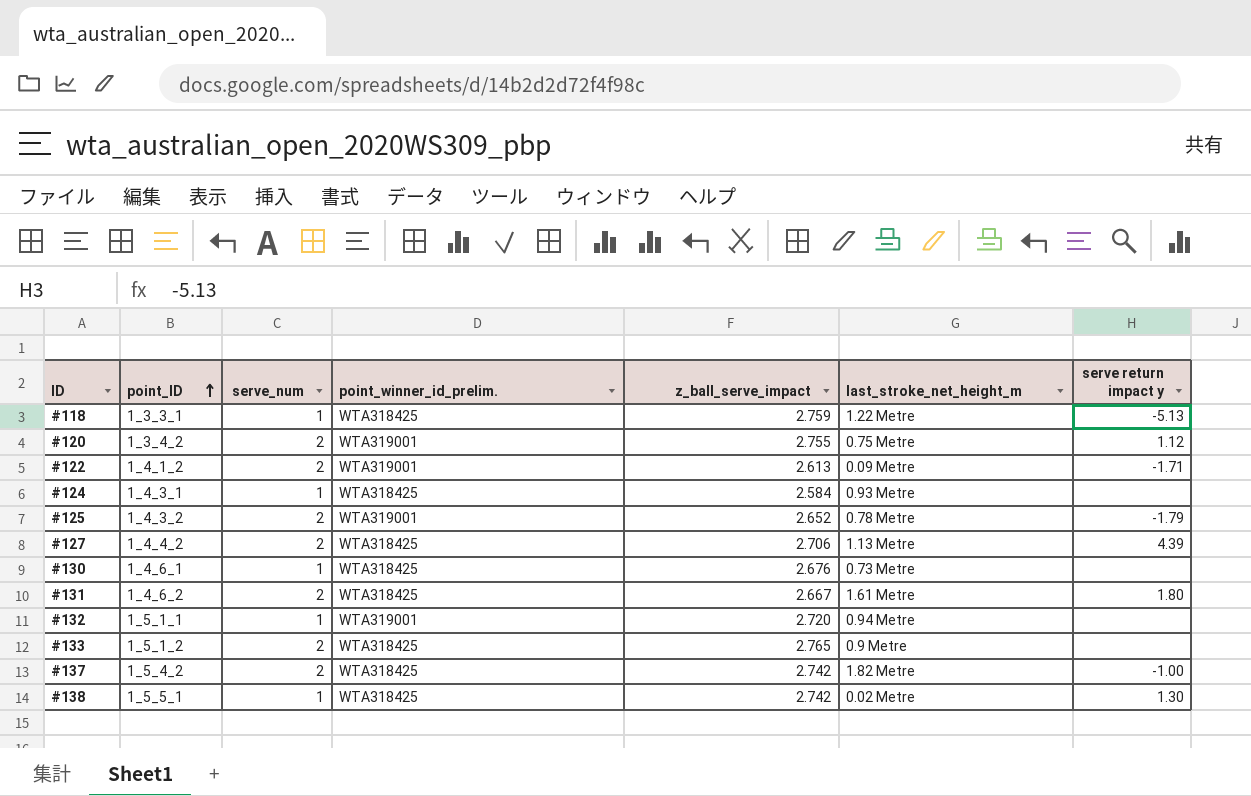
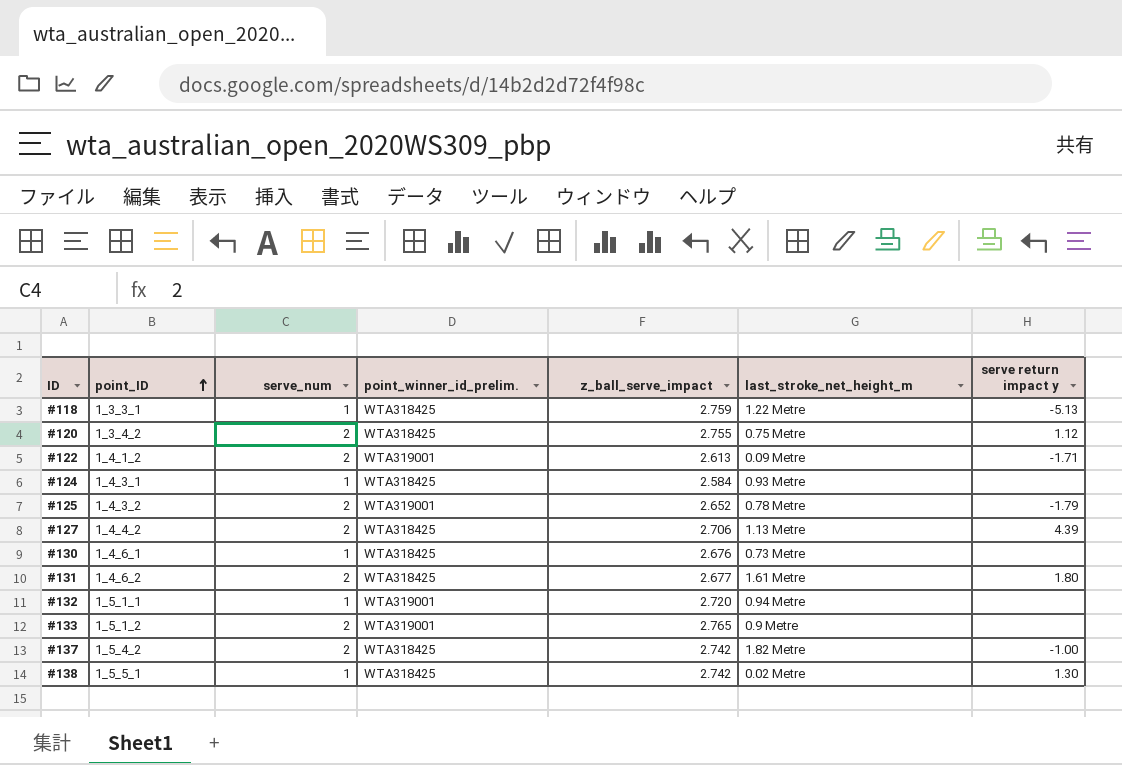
#120 | point_winner_id_prelim.: WTA319001 -> WTA318425
#131 | z_ball_serve_impact: 2.667 -> 2.677
#133 | point_winner_id_prelim.: WTA318425 -> WTA319001

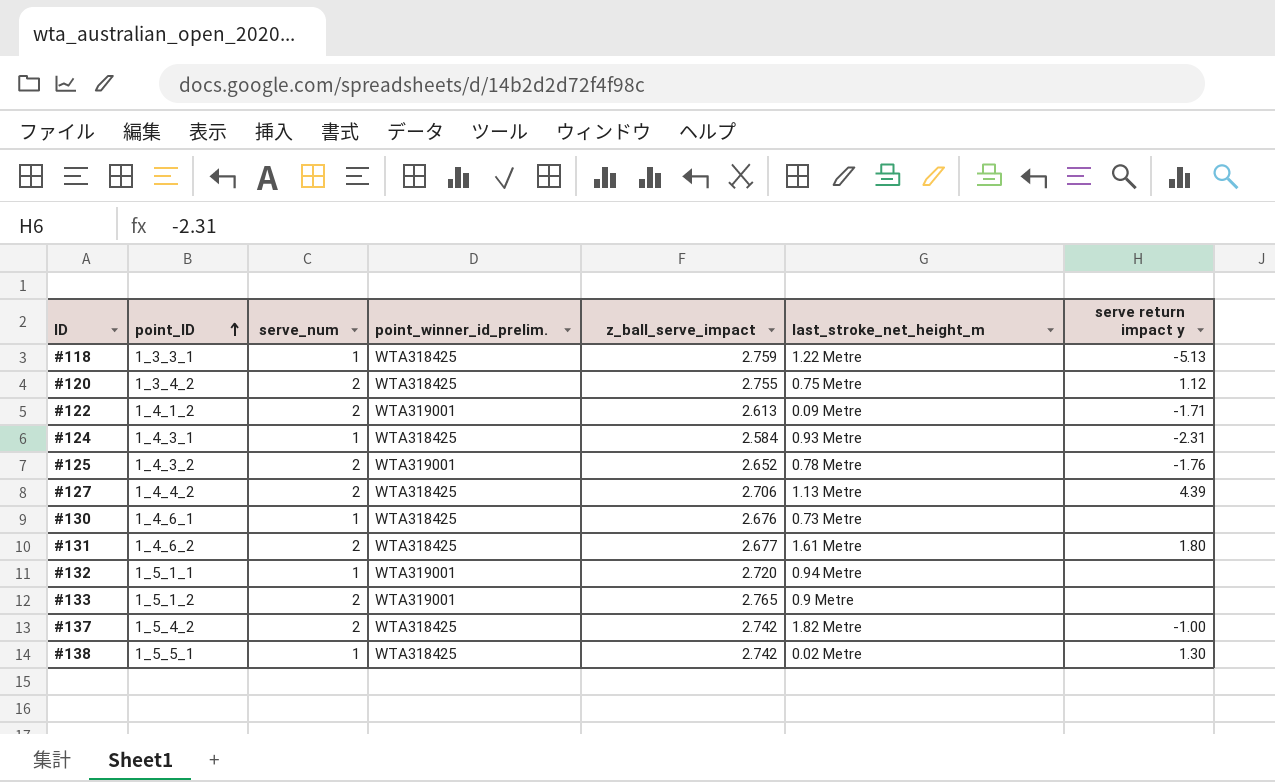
#124 | serve return impact y: none -> -2.31
#125 | serve return impact y: -1.79 -> -1.76

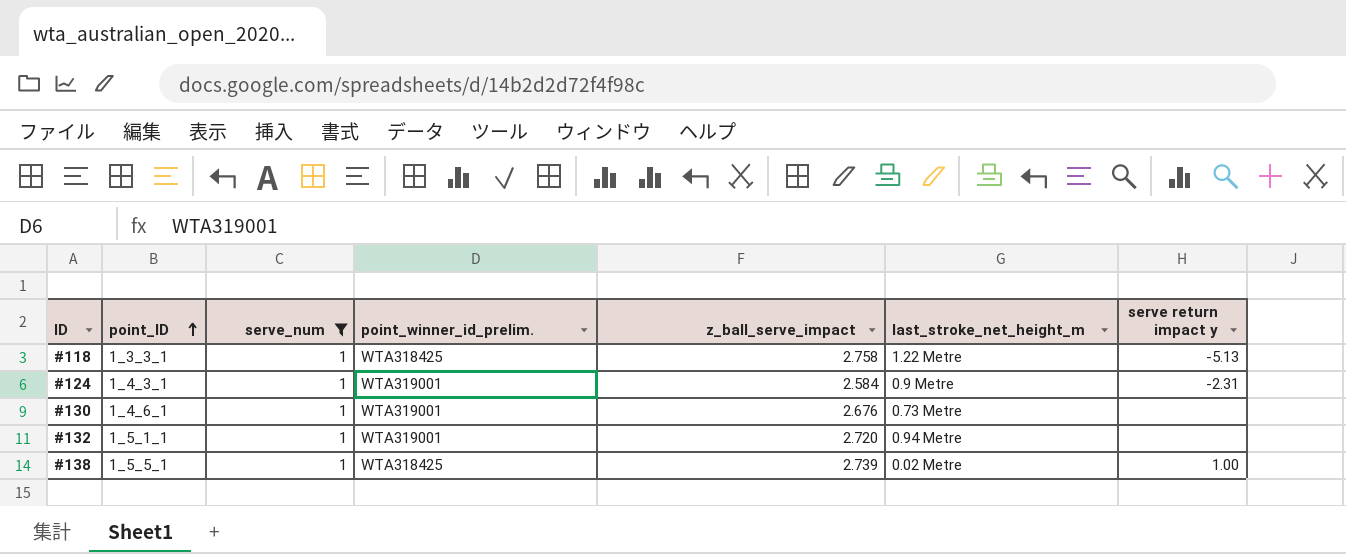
filter: none -> serve_num = 1
#118 | z_ball_serve_impact: 2.759 -> 2.758
#124 | point_winner_id_prelim.: WTA318425 -> WTA319001
#124 | last_stroke_net_height_m: 0.93 Metre -> 0.9 Metre
#130 | point_winner_id_prelim.: WTA318425 -> WTA319001
#138 | z_ball_serve_impact: 2.742 -> 2.739
#138 | serve return impact y: 1.30 -> 1.00

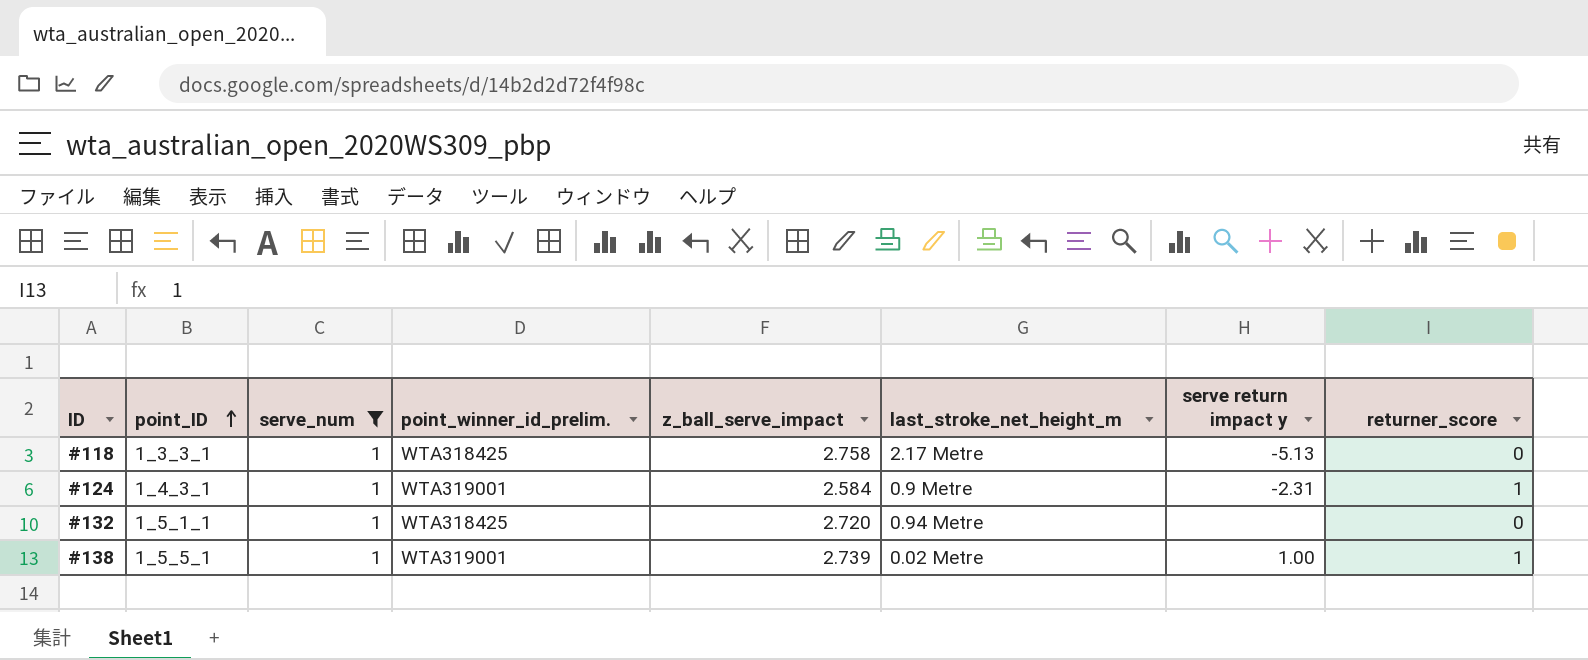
column returner_score | position: none -> 8
row #130: 1_4_6_1 | 1 | WTA319001 | 2.676 | 0.73 Metre | none -> none
#118 | last_stroke_net_height_m: 1.22 Metre -> 2.17 Metre
#132 | point_winner_id_prelim.: WTA319001 -> WTA318425
#138 | point_winner_id_prelim.: WTA318425 -> WTA319001

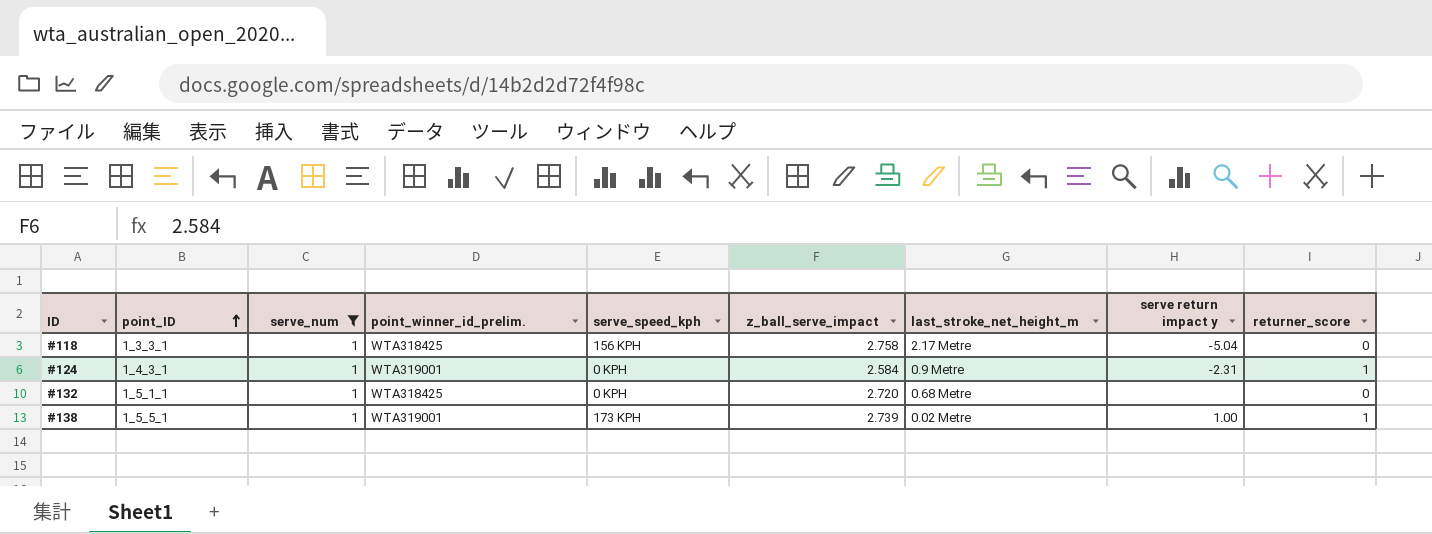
column serve_speed_kph | position: none -> 5
#118 | serve return impact y: -5.13 -> -5.04
#132 | last_stroke_net_height_m: 0.94 Metre -> 0.68 Metre

